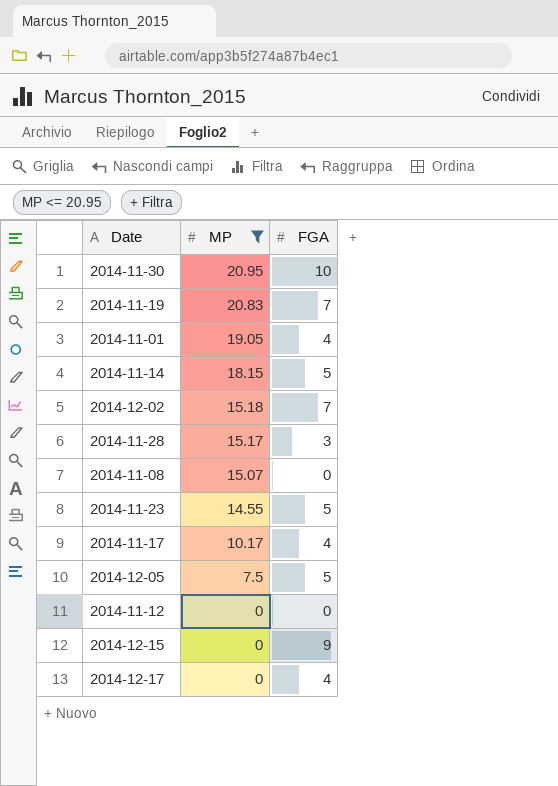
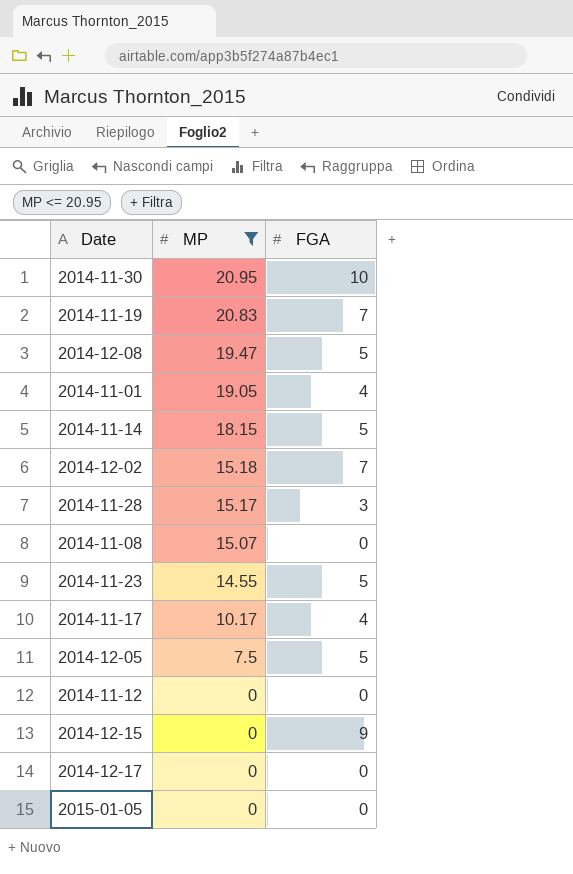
row 2014-12-08: none -> 19.47 | 5
2014-12-17 | FGA: 4 -> 0
row 2015-01-05: none -> 0 | 0

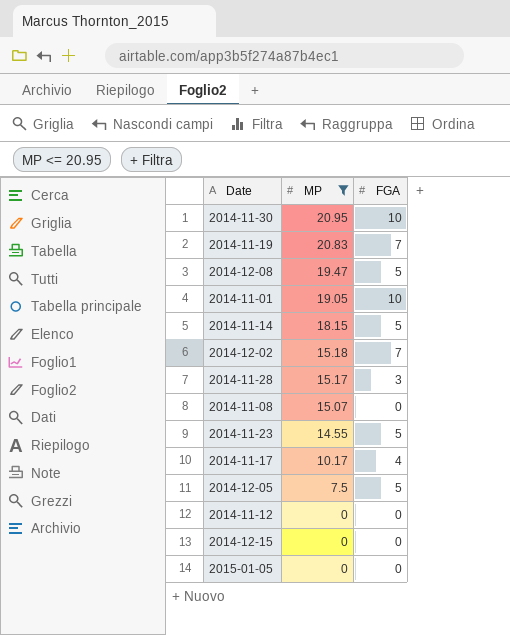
row 2014-12-17: 0 | 0 -> none
2014-11-01 | FGA: 4 -> 10
2014-12-15 | FGA: 9 -> 0

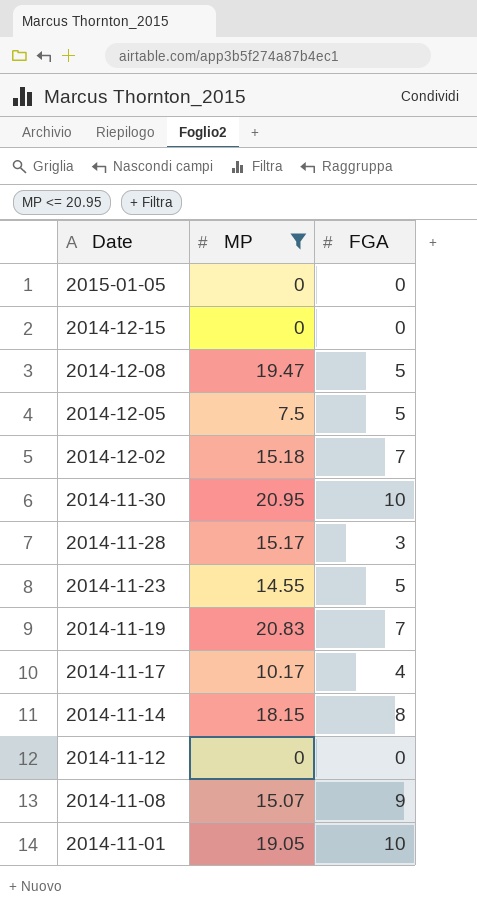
row order: MP descending -> Date descending
2014-11-14 | FGA: 5 -> 8
2014-11-08 | FGA: 0 -> 9

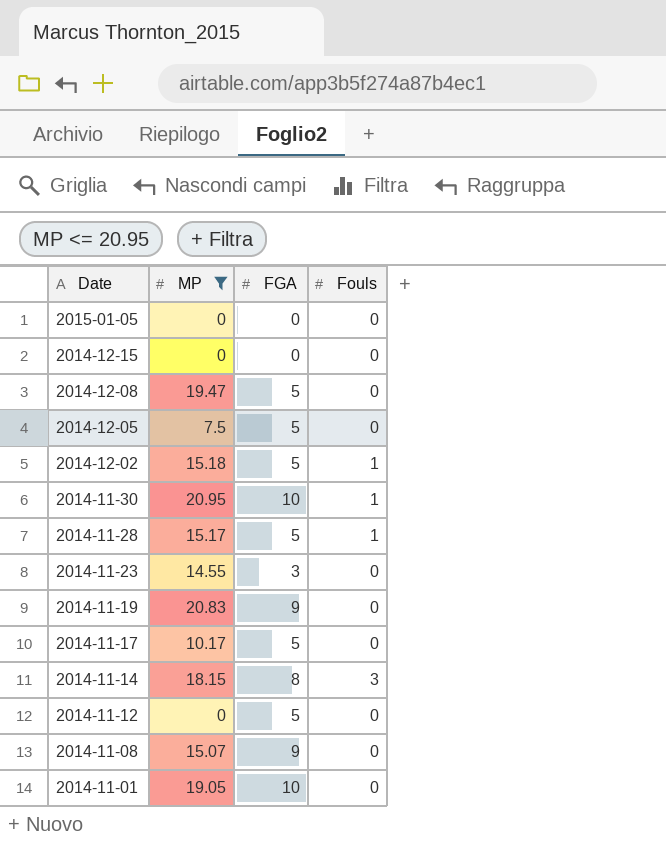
column Fouls | position: none -> 4
2014-12-02 | FGA: 7 -> 5
2014-11-28 | FGA: 3 -> 5
2014-11-23 | FGA: 5 -> 3
2014-11-19 | FGA: 7 -> 9
2014-11-17 | FGA: 4 -> 5
2014-11-12 | FGA: 0 -> 5

